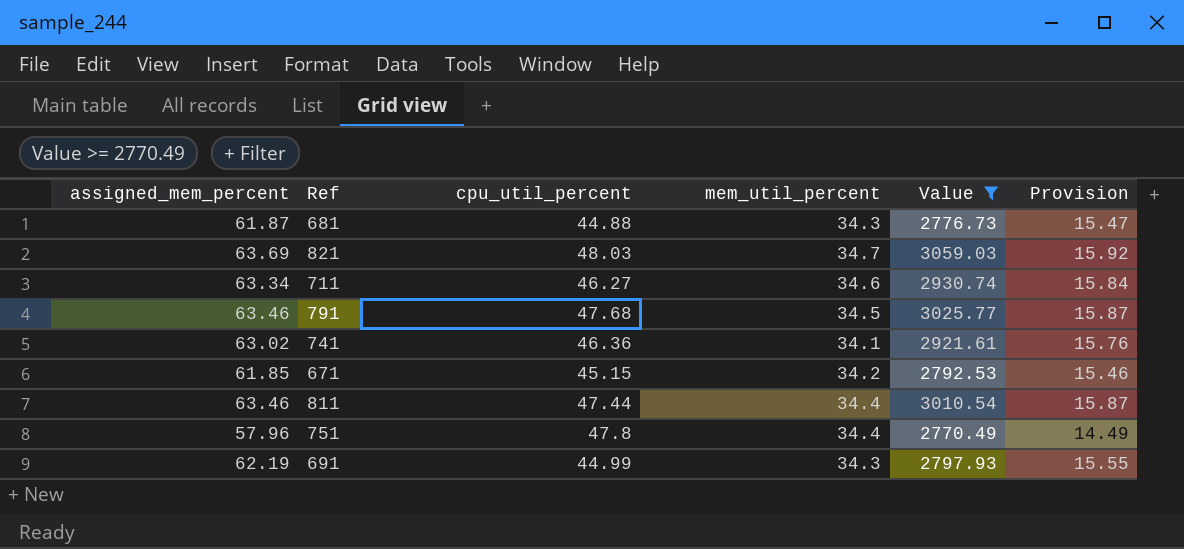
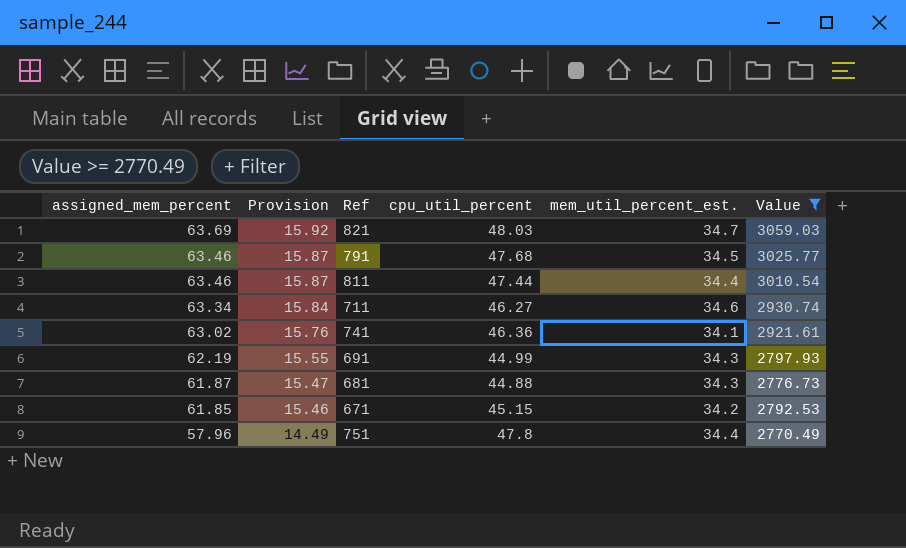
row order: none -> assigned_mem_percent descending
column Provision | position: 6 -> 2
column name: mem_util_percent -> mem_util_percent_est.

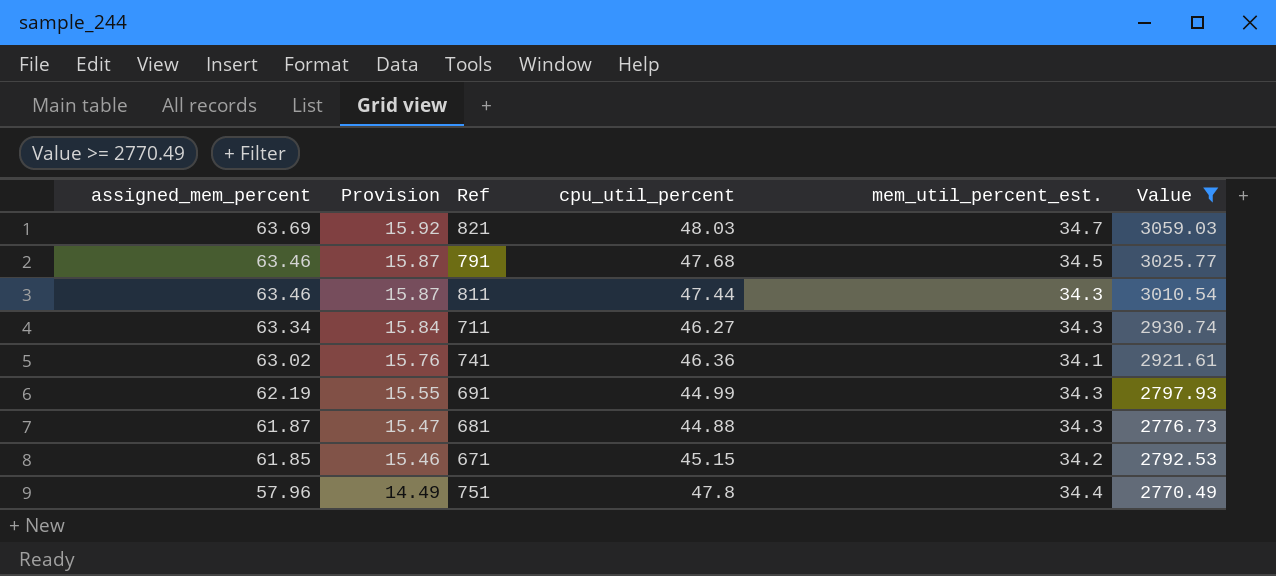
811 | mem_util_percent_est.: 34.4 -> 34.3
711 | mem_util_percent_est.: 34.6 -> 34.3

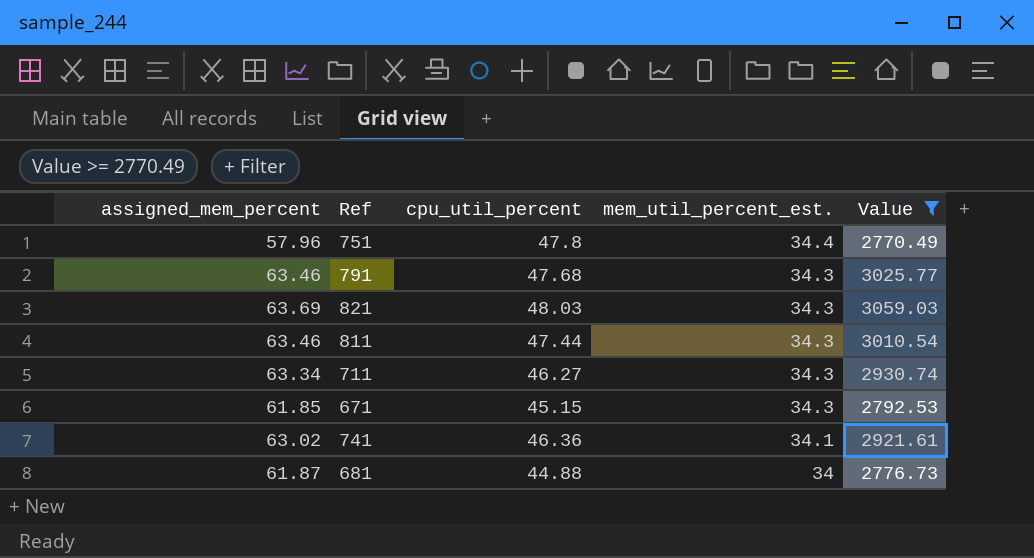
row order: assigned_mem_percent descending -> mem_util_percent_est. descending
column Provision | formula: [assigned_mem_percent] * 0.25 -> none
row 691: 62.19 | 15.55 | 44.99 | 34.3 | 2797.93 -> none
791 | mem_util_percent_est.: 34.5 -> 34.3
821 | mem_util_percent_est.: 34.7 -> 34.3
671 | mem_util_percent_est.: 34.2 -> 34.3
681 | mem_util_percent_est.: 34.3 -> 34

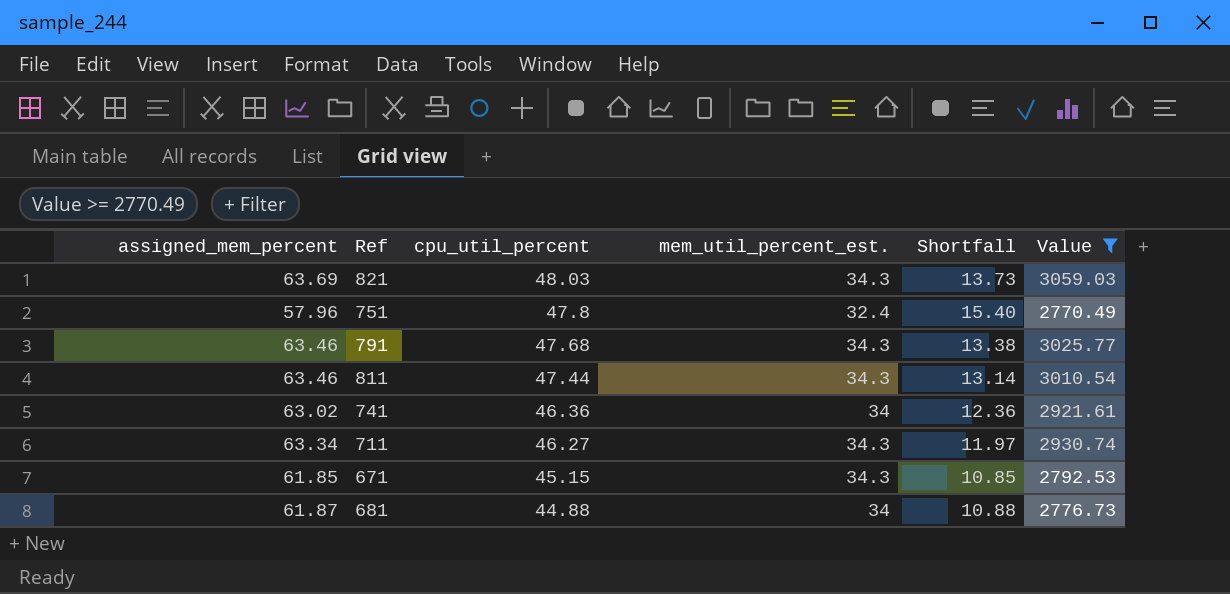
row order: mem_util_percent_est. descending -> cpu_util_percent descending
column Shortfall | formula: none -> [cpu_util_percent] - [mem_util_percent_est.]
751 | mem_util_percent_est.: 34.4 -> 32.4
741 | mem_util_percent_est.: 34.1 -> 34

